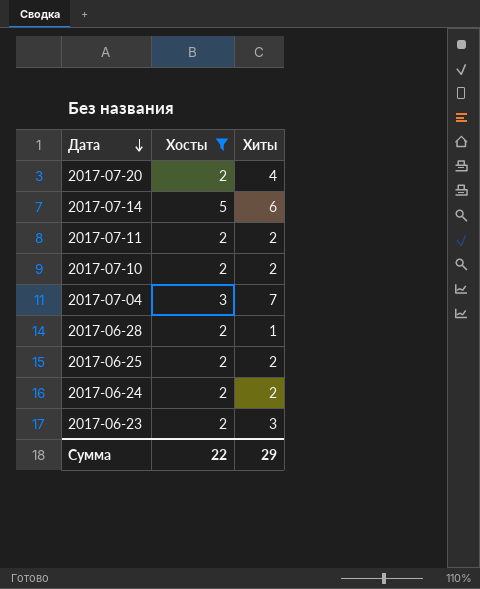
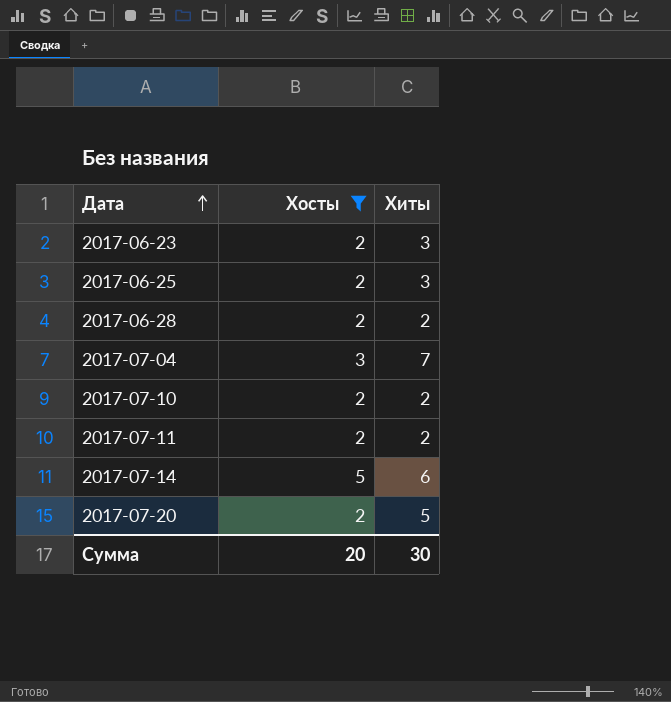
row order: Дата descending -> Дата ascending
row 2017-06-24: 2 | 2 -> none
2017-06-25 | Хиты: 2 -> 3
2017-06-28 | Хиты: 1 -> 2
2017-07-20 | Хиты: 4 -> 5
Сумма | Хосты: 22 -> 20
Сумма | Хиты: 29 -> 30

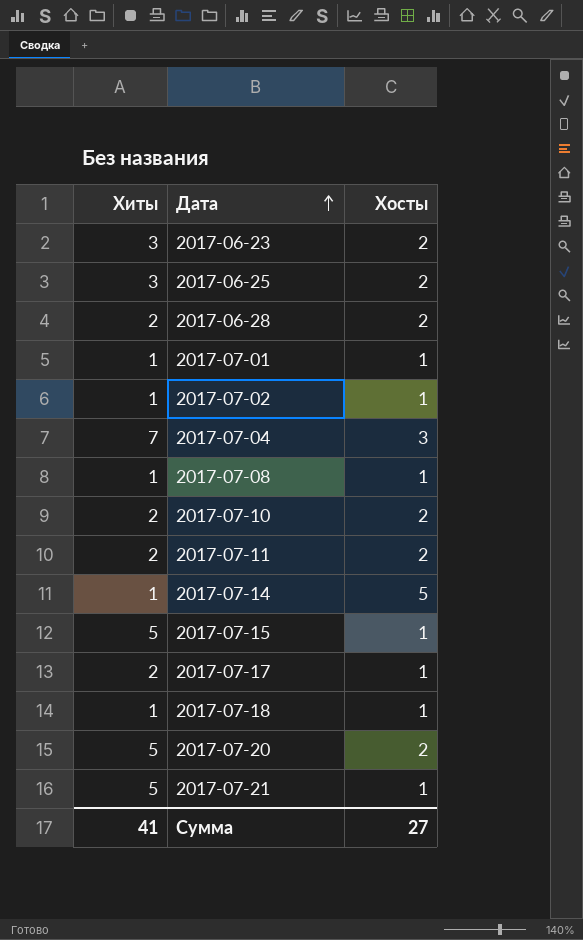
filter: Хосты != 1 -> none
column Хиты | position: 3 -> 1
2017-07-14 | Хиты: 6 -> 1
Сумма | Хиты: 30 -> 41
Сумма | Хосты: 20 -> 27

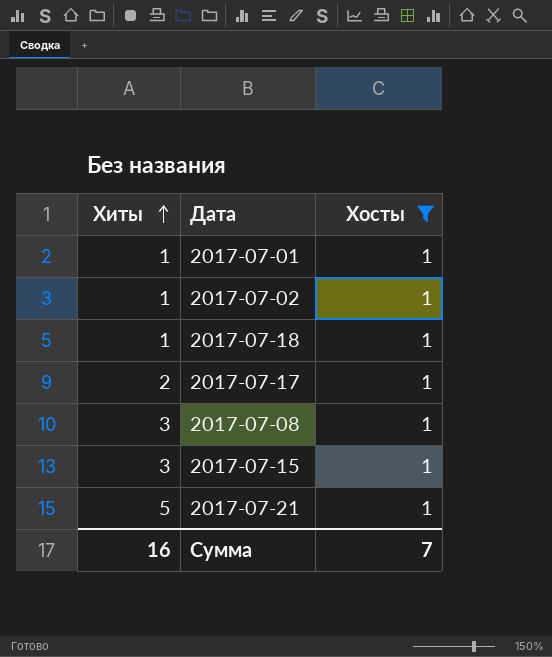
filter: none -> Хосты = 1
row order: Дата ascending -> Хиты ascending
2017-07-08 | Хиты: 1 -> 3
2017-07-15 | Хиты: 5 -> 3
Сумма | Хиты: 41 -> 16
Сумма | Хосты: 27 -> 7

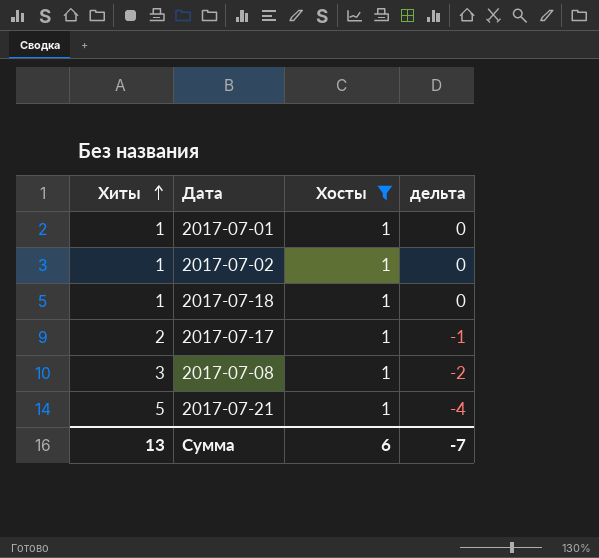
column дельта | formula: none -> [Хосты] - [Хиты]
row 2017-07-15: 3 | 1 -> none
Сумма | Хиты: 16 -> 13
Сумма | Хосты: 7 -> 6

